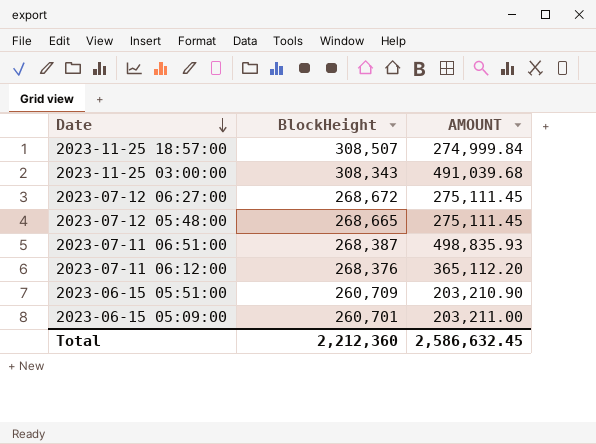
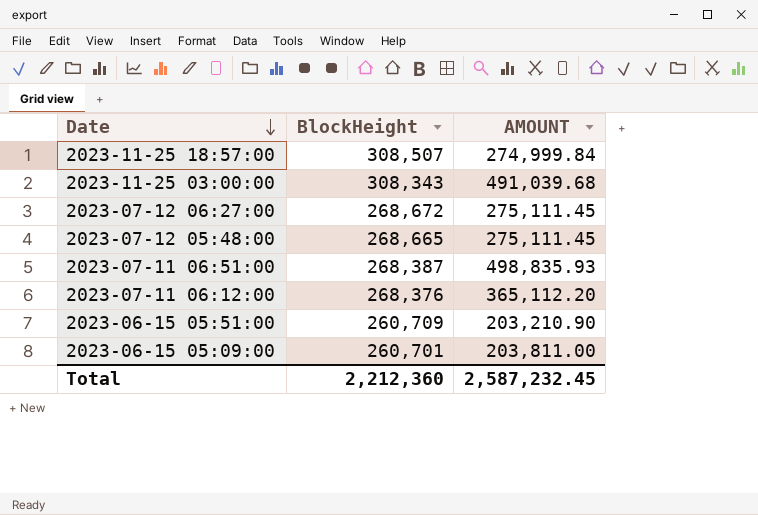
2023-06-15 05:09:00 | AMOUNT: 203,211.00 -> 203,811.00
Total | AMOUNT: 2,586,632.45 -> 2,587,232.45

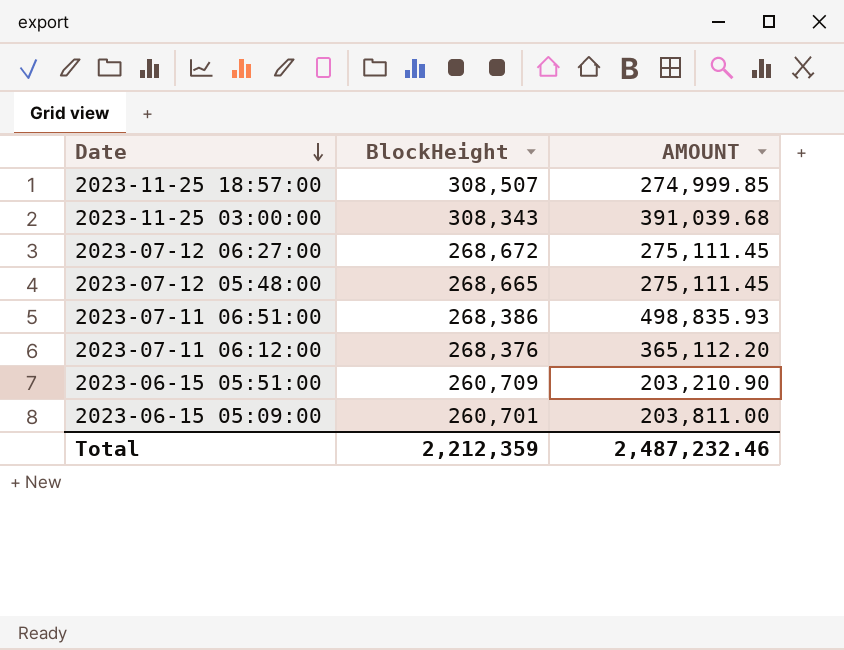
2023-11-25 18:57:00 | AMOUNT: 274,999.84 -> 274,999.85
2023-11-25 03:00:00 | AMOUNT: 491,039.68 -> 391,039.68
2023-07-11 06:51:00 | BlockHeight: 268,387 -> 268,386
Total | BlockHeight: 2,212,360 -> 2,212,359
Total | AMOUNT: 2,587,232.45 -> 2,487,232.46

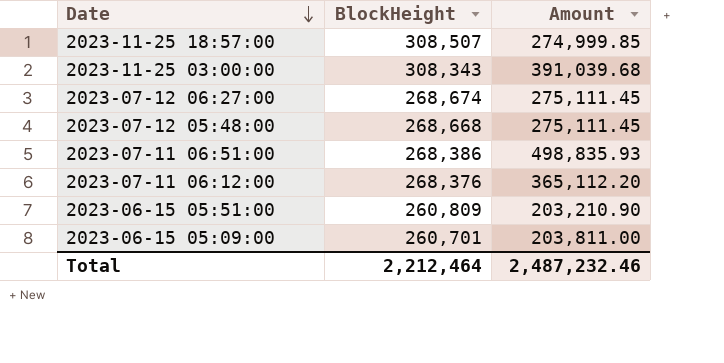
column name: AMOUNT -> Amount
2023-07-12 06:27:00 | BlockHeight: 268,672 -> 268,674
2023-07-12 05:48:00 | BlockHeight: 268,665 -> 268,668
2023-06-15 05:51:00 | BlockHeight: 260,709 -> 260,809
Total | BlockHeight: 2,212,359 -> 2,212,464

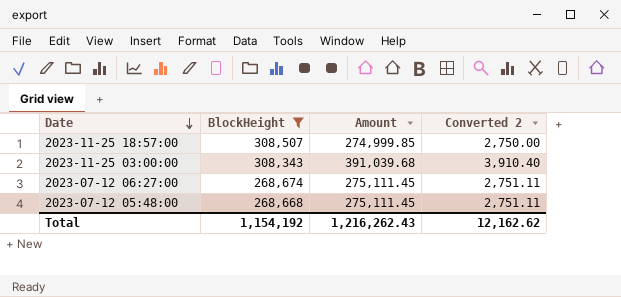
filter: none -> BlockHeight >= 268,668
column Converted 2 | formula: none -> [Amount] * 0.01
Total | BlockHeight: 2,212,464 -> 1,154,192
Total | Amount: 2,487,232.46 -> 1,216,262.43

